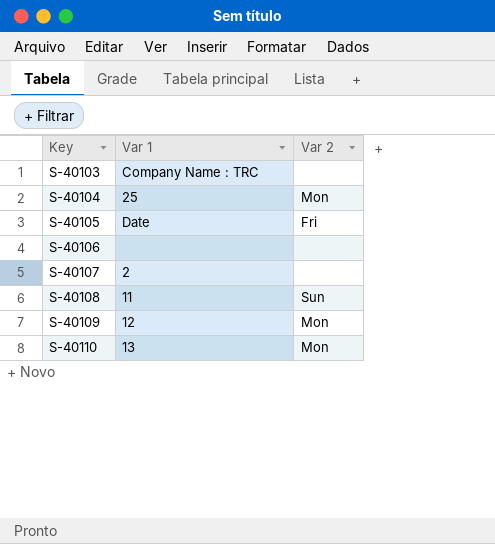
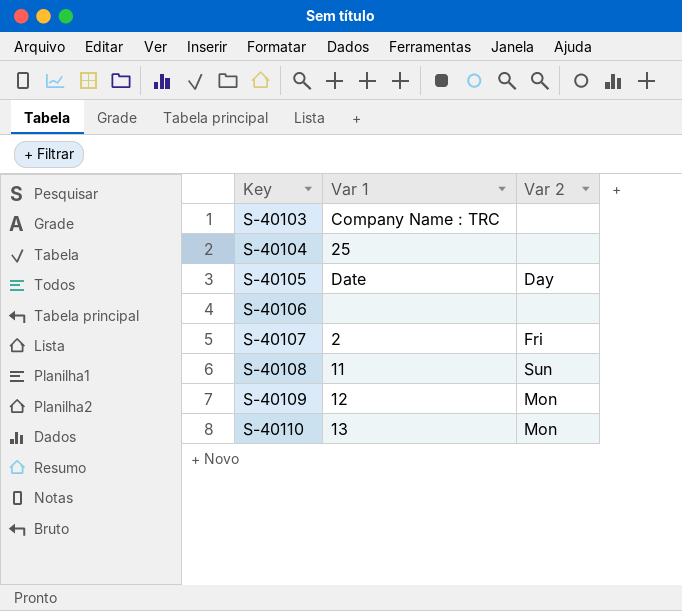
S-40104 | Var 2: Mon -> none
S-40105 | Var 2: Fri -> Day
S-40107 | Var 2: none -> Fri

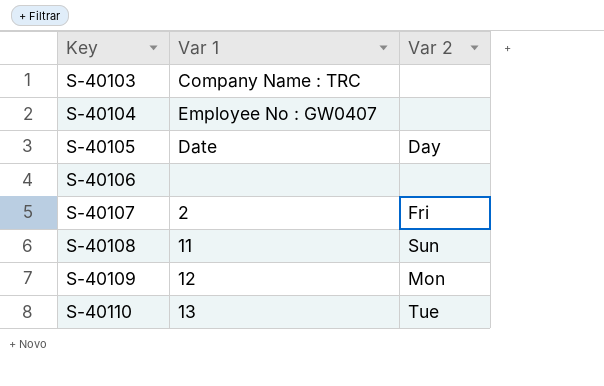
S-40104 | Var 1: 25 -> Employee No : GW0407
S-40110 | Var 2: Mon -> Tue

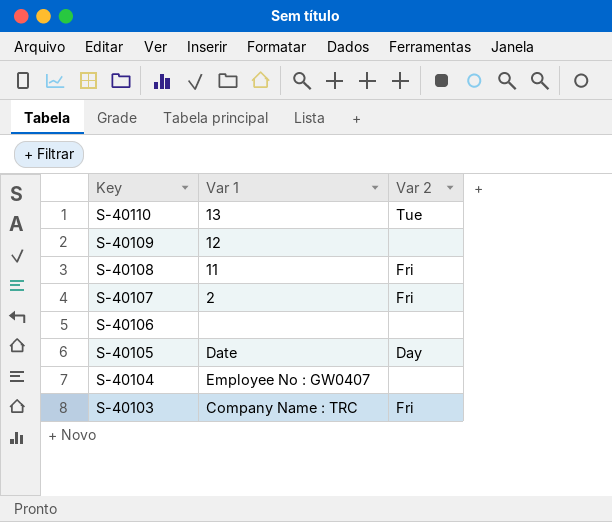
row order: Key ascending -> Key descending
S-40109 | Var 2: Mon -> none
S-40108 | Var 2: Sun -> Fri
S-40103 | Var 2: none -> Fri

